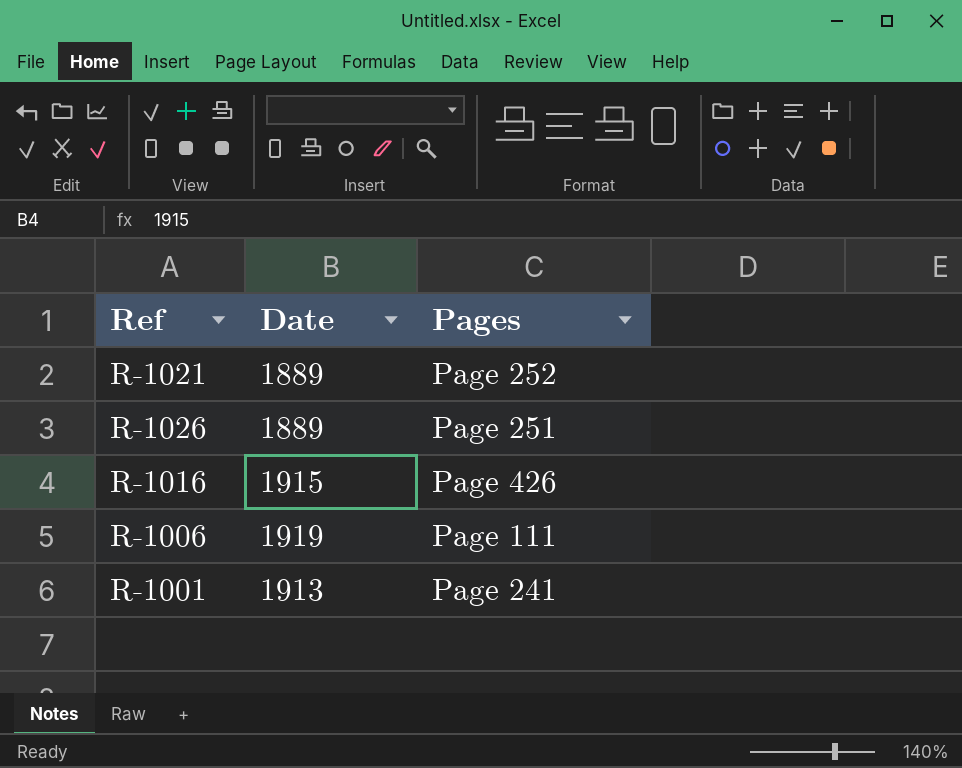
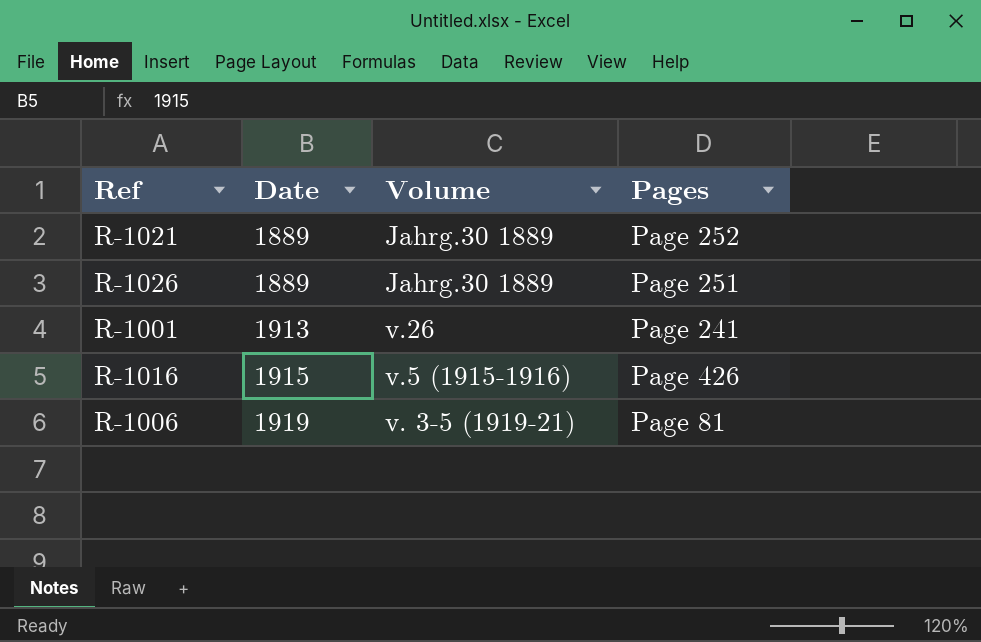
row order: none -> Date ascending
column Volume | position: none -> 3
R-1006 | Pages: Page 111 -> Page 81

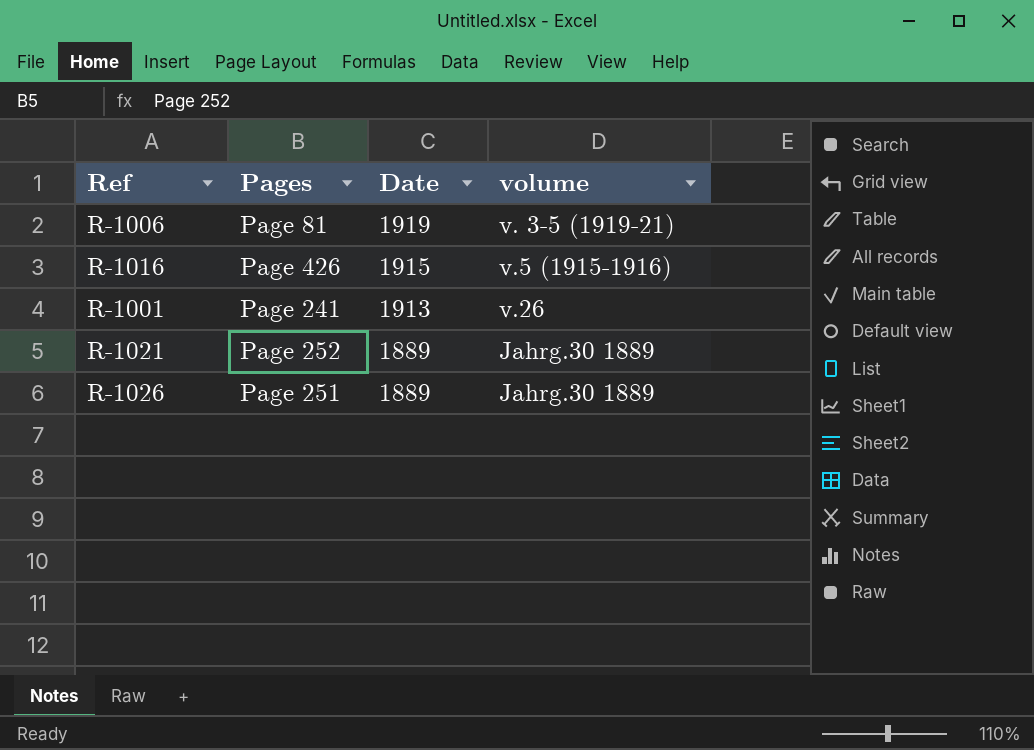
row order: Date ascending -> Date descending
column Pages | position: 4 -> 2
column name: Volume -> volume

